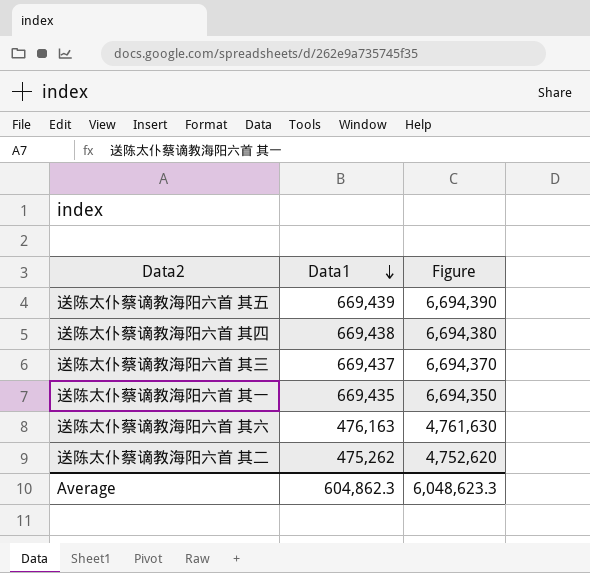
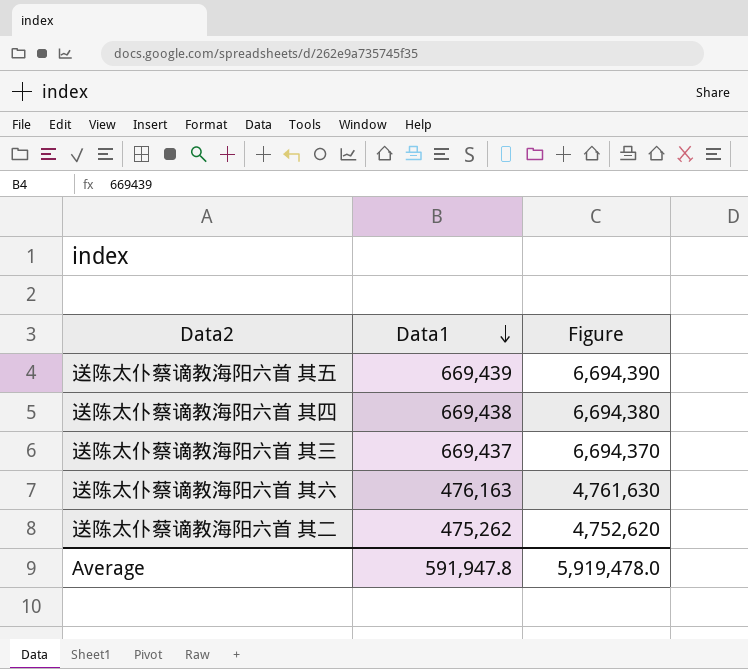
row 送陈太仆蔡谪教海阳六首 其一: 669,435 | 6,694,350 -> none
Average | Data1: 604,862.3 -> 591,947.8
Average | Figure: 6,048,623.3 -> 5,919,478.0

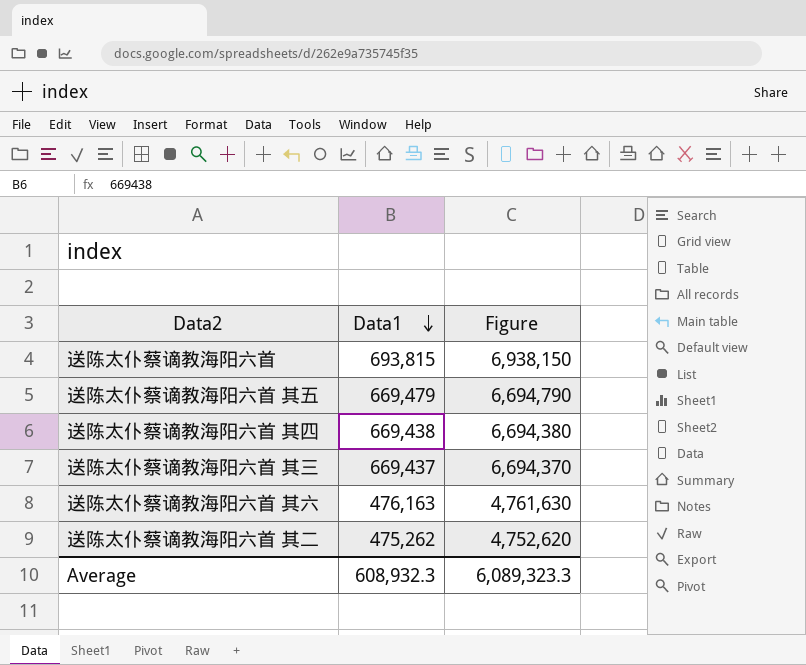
row 送陈太仆蔡谪教海阳六首: none -> 693,815 | 6,938,150
送陈太仆蔡谪教海阳六首 其五 | Data1: 669,439 -> 669,479
送陈太仆蔡谪教海阳六首 其五 | Figure: 6,694,390 -> 6,694,790
Average | Data1: 591,947.8 -> 608,932.3
Average | Figure: 5,919,478.0 -> 6,089,323.3

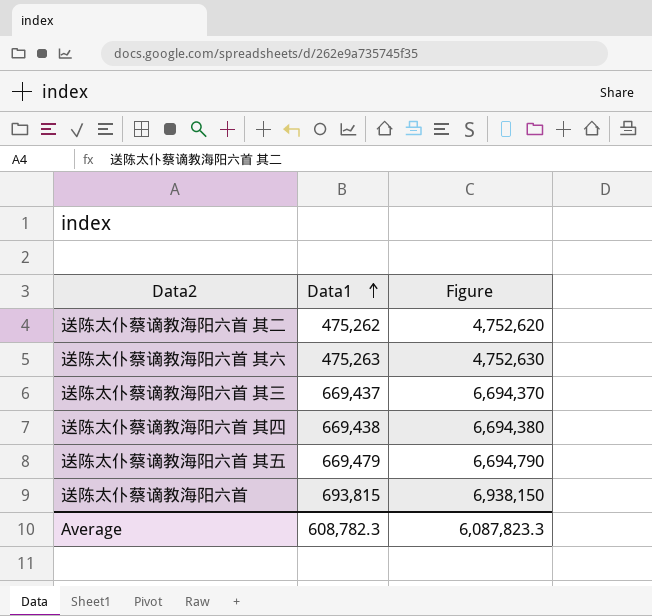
row order: Data1 descending -> Data1 ascending
送陈太仆蔡谪教海阳六首 其六 | Data1: 476,163 -> 475,263
送陈太仆蔡谪教海阳六首 其六 | Figure: 4,761,630 -> 4,752,630
Average | Data1: 608,932.3 -> 608,782.3
Average | Figure: 6,089,323.3 -> 6,087,823.3

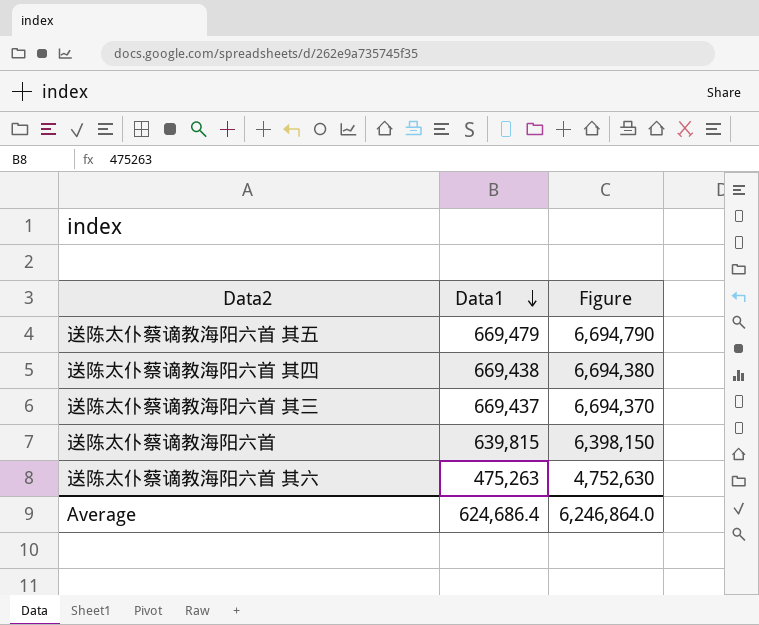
row order: Data1 ascending -> Data1 descending
row 送陈太仆蔡谪教海阳六首 其二: 475,262 | 4,752,620 -> none
送陈太仆蔡谪教海阳六首 | Data1: 693,815 -> 639,815
送陈太仆蔡谪教海阳六首 | Figure: 6,938,150 -> 6,398,150
Average | Data1: 608,782.3 -> 624,686.4
Average | Figure: 6,087,823.3 -> 6,246,864.0

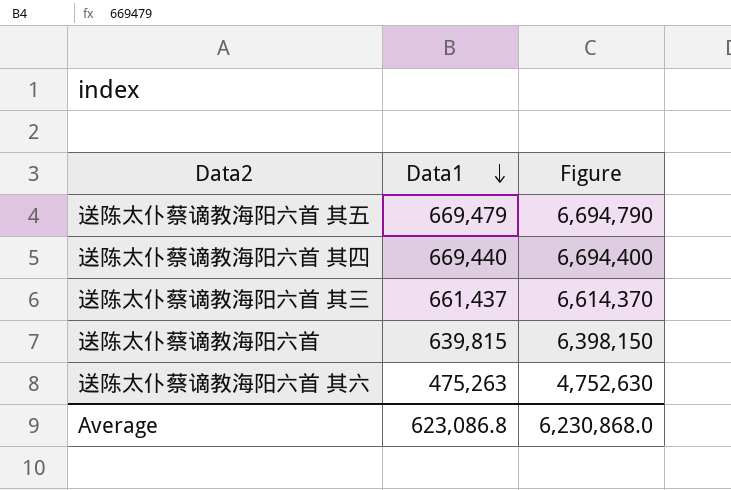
送陈太仆蔡谪教海阳六首 其四 | Data1: 669,438 -> 669,440
送陈太仆蔡谪教海阳六首 其四 | Figure: 6,694,380 -> 6,694,400
送陈太仆蔡谪教海阳六首 其三 | Data1: 669,437 -> 661,437
送陈太仆蔡谪教海阳六首 其三 | Figure: 6,694,370 -> 6,614,370
Average | Data1: 624,686.4 -> 623,086.8
Average | Figure: 6,246,864.0 -> 6,230,868.0

